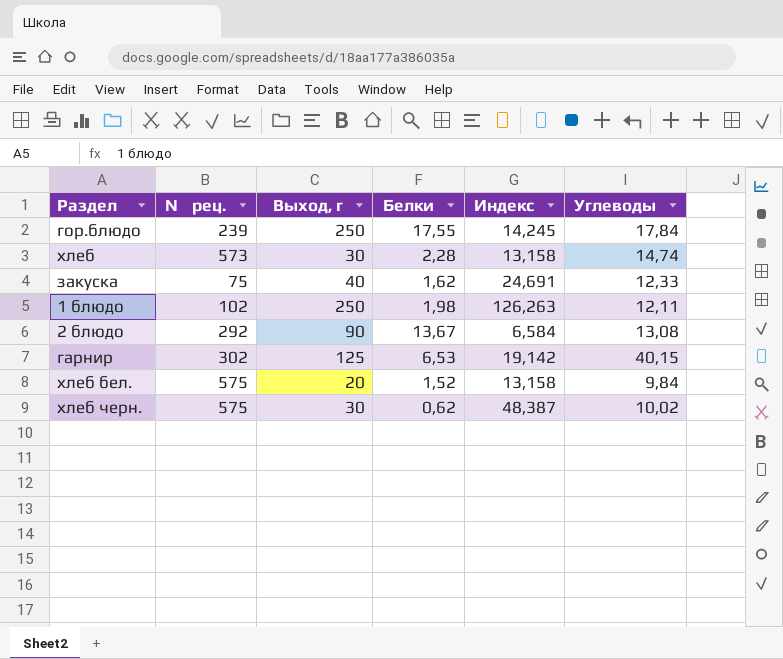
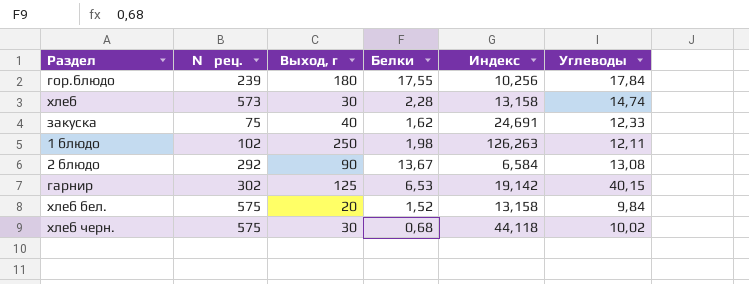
гор.блюдо | Выход, г: 250 -> 180
гор.блюдо | Индекс: 14,245 -> 10,256
хлеб черн. | Белки: 0,62 -> 0,68
хлеб черн. | Индекс: 48,387 -> 44,118

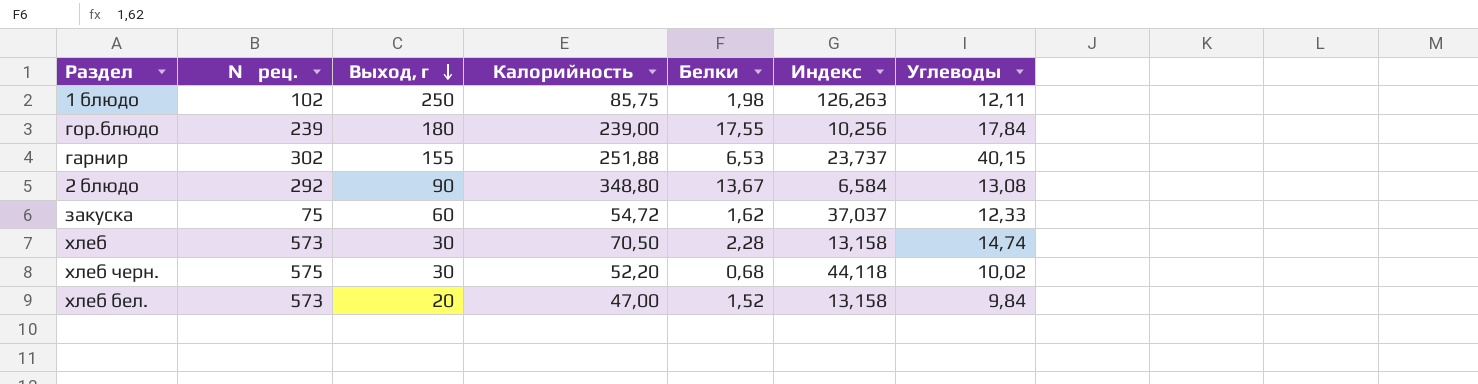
row order: none -> Выход, г descending
column Калорийность | position: none -> 4
гарнир | Выход, г: 125 -> 155
гарнир | Индекс: 19,142 -> 23,737
закуска | Выход, г: 40 -> 60
закуска | Индекс: 24,691 -> 37,037
хлеб бел. | № рец.: 575 -> 573

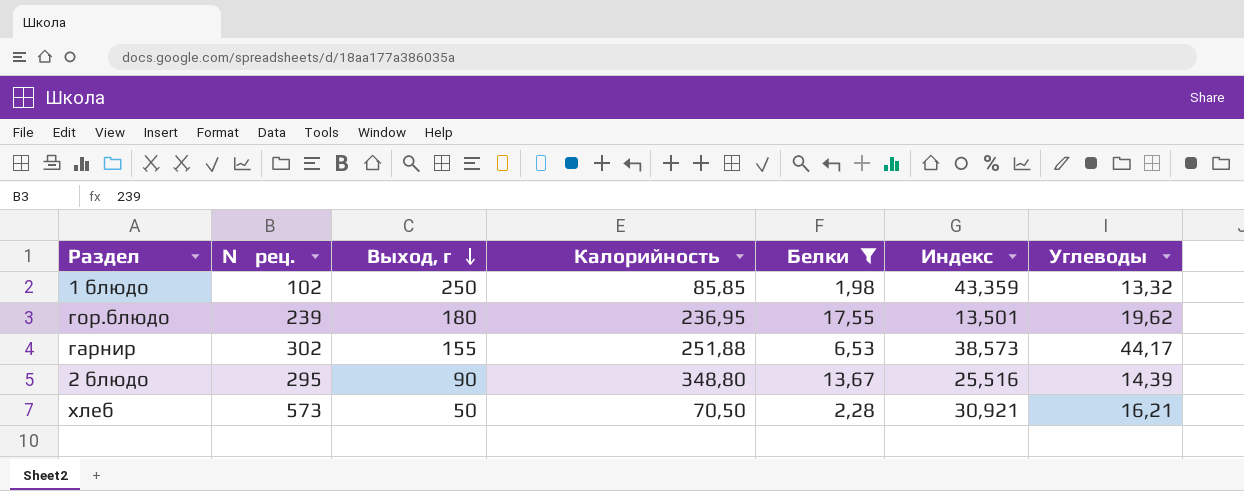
filter: none -> Белки >= 1,98
column Индекс | formula: [Выход, г] / [Белки] -> [Калорийность] / [Белки]
1 блюдо | Калорийность: 85,75 -> 85,85
1 блюдо | Углеводы: 12,11 -> 13,32
гор.блюдо | Калорийность: 239,00 -> 236,95
гор.блюдо | Углеводы: 17,84 -> 19,62
гарнир | Углеводы: 40,15 -> 44,17
2 блюдо | № рец.: 292 -> 295
2 блюдо | Углеводы: 13,08 -> 14,39
хлеб | Выход, г: 30 -> 50
хлеб | Углеводы: 14,74 -> 16,21

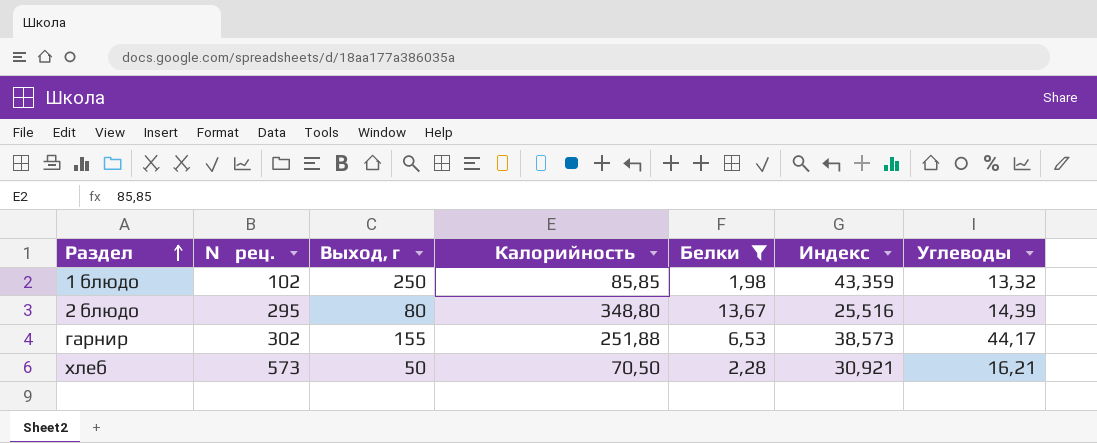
row order: Выход, г descending -> Раздел ascending
row гор.блюдо: 239 | 180 | 236,95 | 17,55 | 13,501 | 19,62 -> none
2 блюдо | Выход, г: 90 -> 80

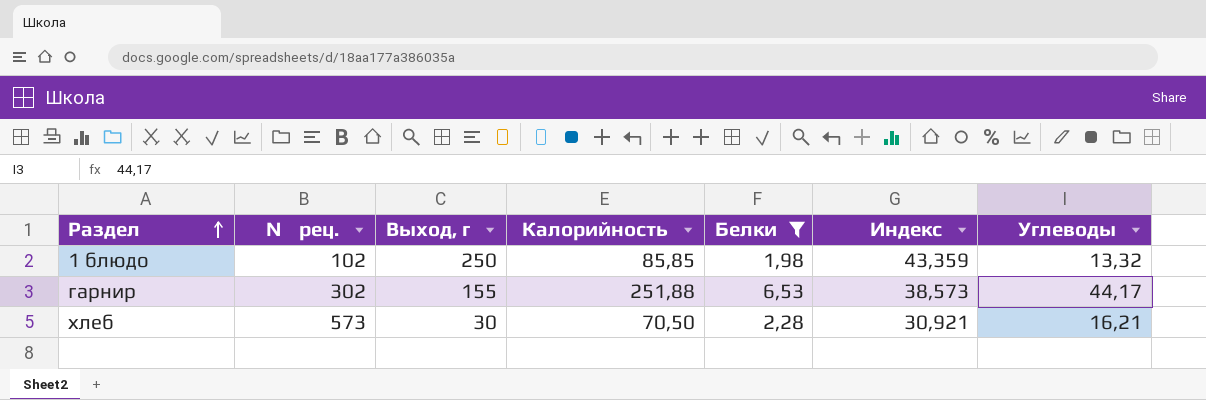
row 2 блюдо: 295 | 80 | 348,80 | 13,67 | 25,516 | 14,39 -> none
хлеб | Выход, г: 50 -> 30

